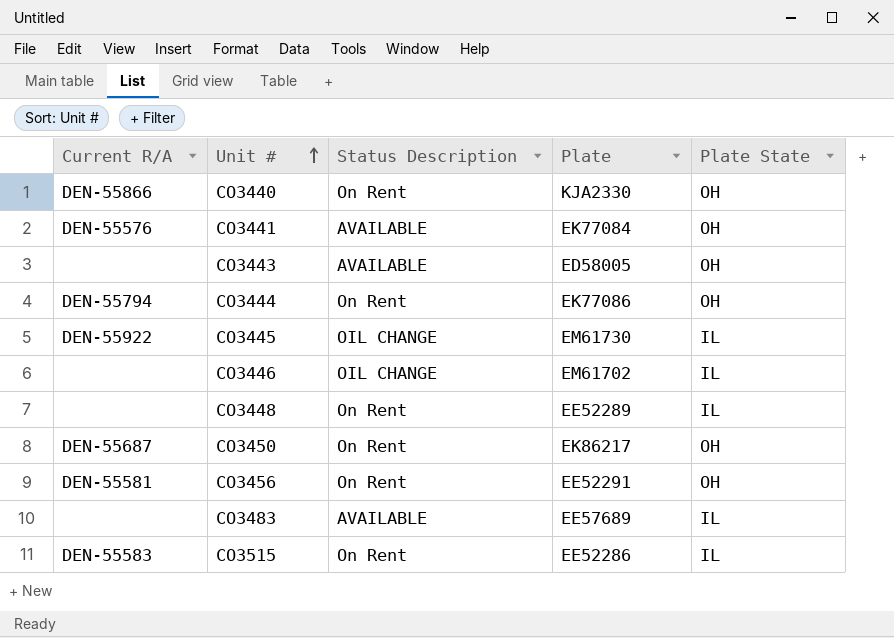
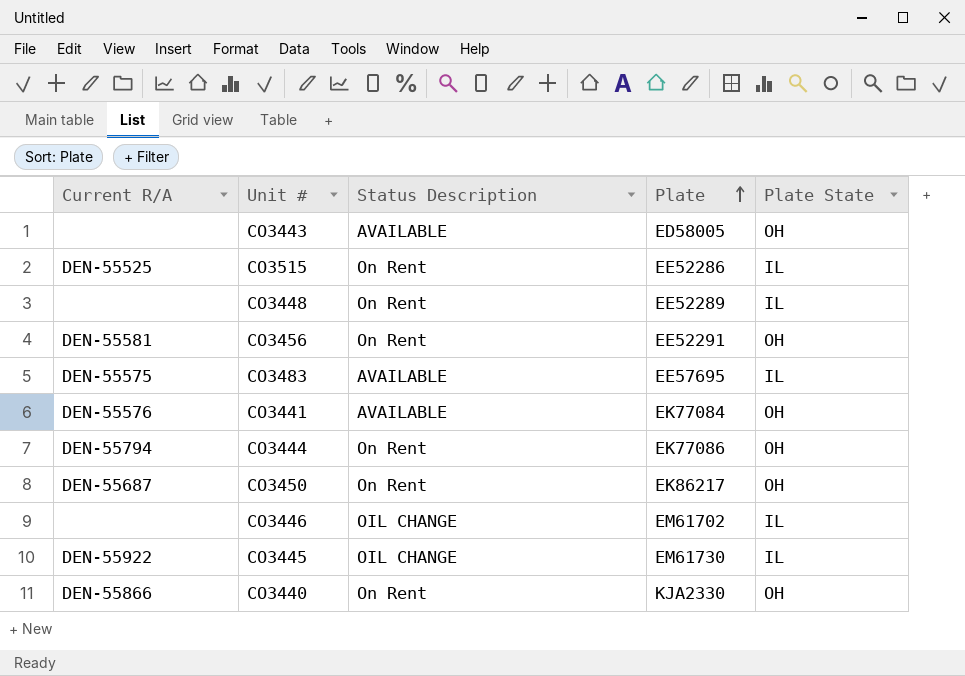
row order: Unit # ascending -> Plate ascending
CO3515 | Current R/A: DEN-55583 -> DEN-55525
CO3483 | Current R/A: none -> DEN-55575
CO3483 | Plate: EE57689 -> EE57695

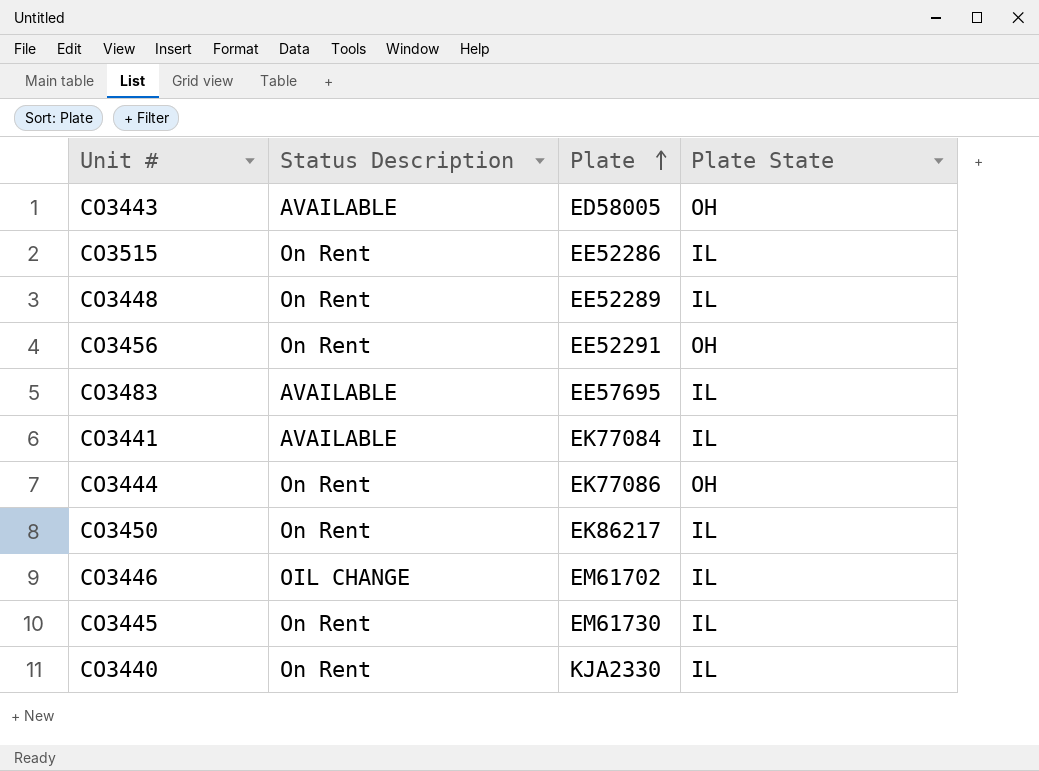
column Current R/A | position: 1 -> none
CO3441 | Plate State: OH -> IL
CO3450 | Plate State: OH -> IL
CO3445 | Status Description: OIL CHANGE -> On Rent
CO3440 | Plate State: OH -> IL

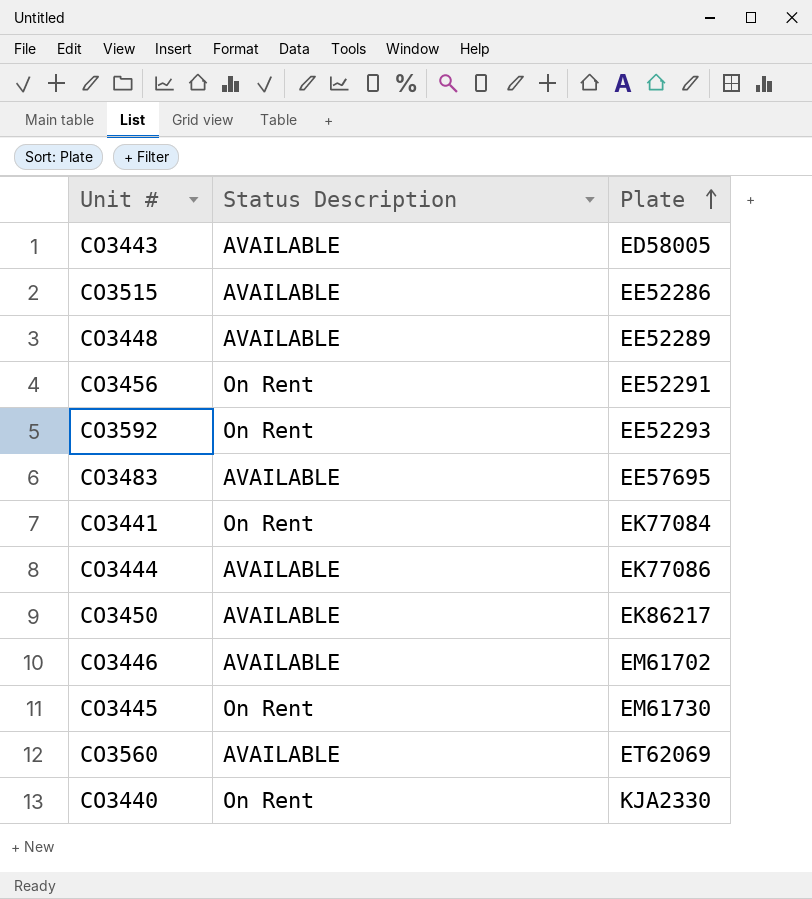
column Plate State | position: 4 -> none
CO3515 | Status Description: On Rent -> AVAILABLE
CO3448 | Status Description: On Rent -> AVAILABLE
row CO3592: none -> On Rent | EE52293
CO3441 | Status Description: AVAILABLE -> On Rent
CO3444 | Status Description: On Rent -> AVAILABLE
CO3450 | Status Description: On Rent -> AVAILABLE
CO3446 | Status Description: OIL CHANGE -> AVAILABLE
row CO3560: none -> AVAILABLE | ET62069

